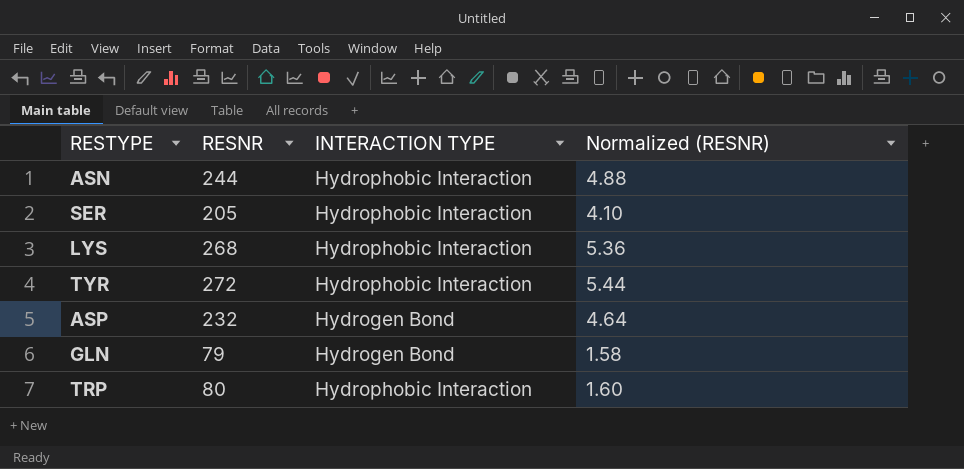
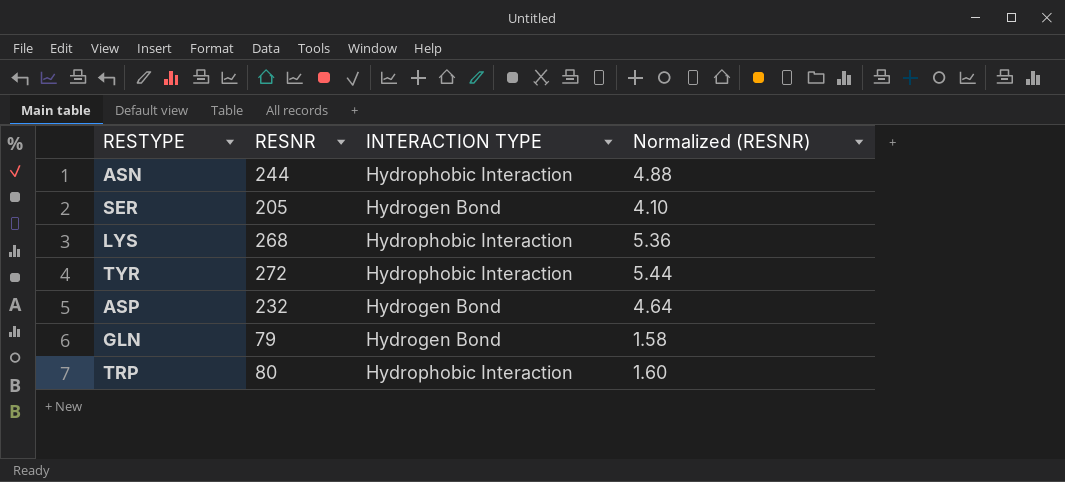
SER | INTERACTION TYPE: Hydrophobic Interaction -> Hydrogen Bond

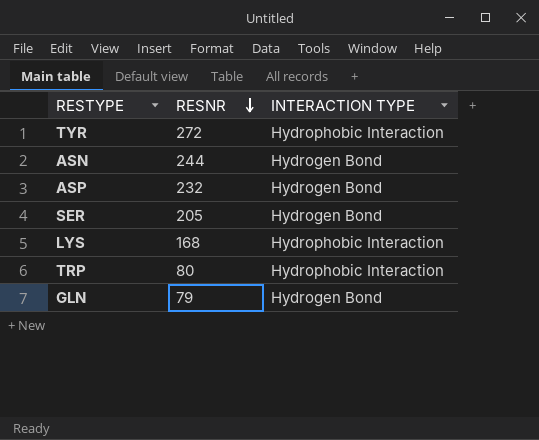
row order: none -> RESNR descending
column Normalized (RESNR) | formula: [RESNR] * 0.02 -> none
ASN | INTERACTION TYPE: Hydrophobic Interaction -> Hydrogen Bond
LYS | RESNR: 268 -> 168

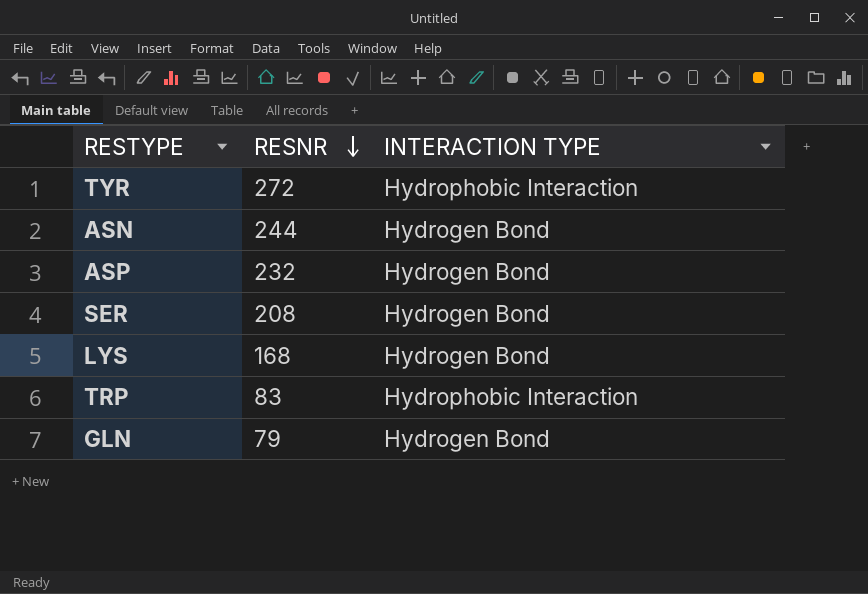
SER | RESNR: 205 -> 208
LYS | INTERACTION TYPE: Hydrophobic Interaction -> Hydrogen Bond
TRP | RESNR: 80 -> 83

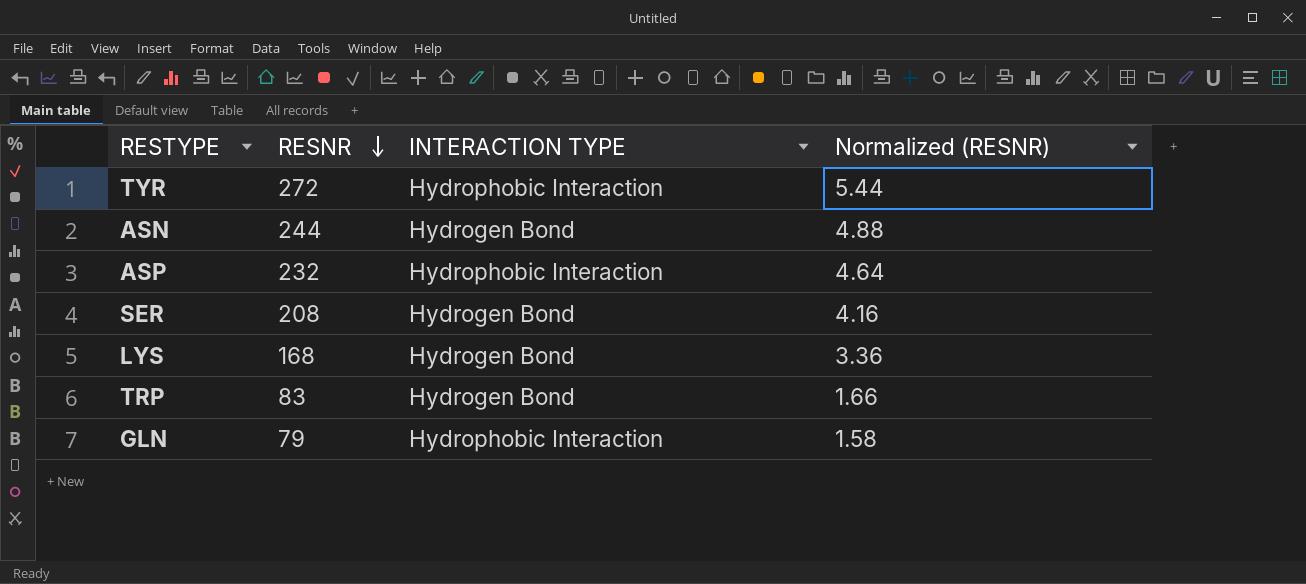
column Normalized (RESNR) | formula: none -> [RESNR] * 0.02
ASP | INTERACTION TYPE: Hydrogen Bond -> Hydrophobic Interaction
TRP | INTERACTION TYPE: Hydrophobic Interaction -> Hydrogen Bond
GLN | INTERACTION TYPE: Hydrogen Bond -> Hydrophobic Interaction

